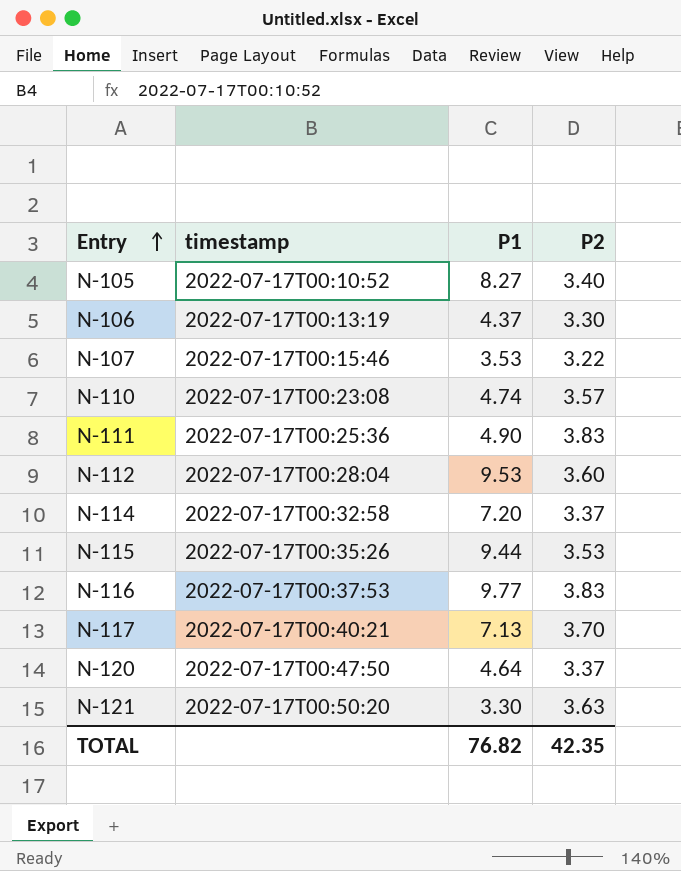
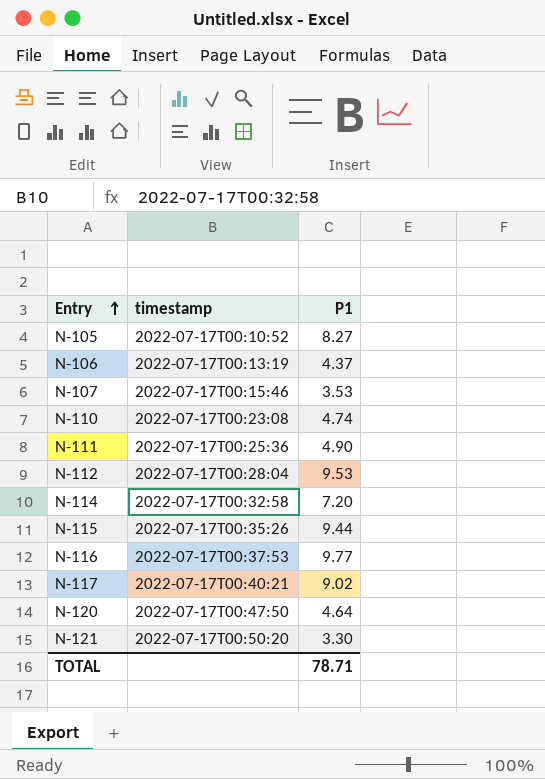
column P2 | position: 4 -> none
N-117 | P1: 7.13 -> 9.02
TOTAL | P1: 76.82 -> 78.71

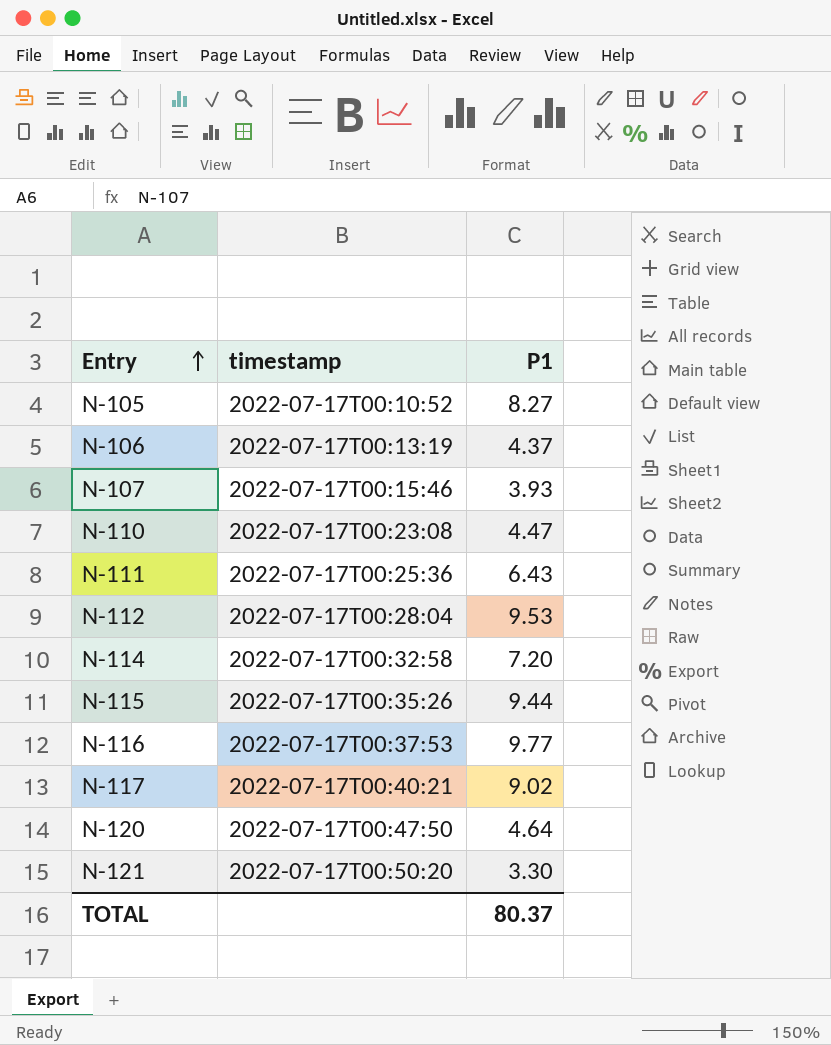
N-107 | P1: 3.53 -> 3.93
N-110 | P1: 4.74 -> 4.47
N-111 | P1: 4.90 -> 6.43
TOTAL | P1: 78.71 -> 80.37

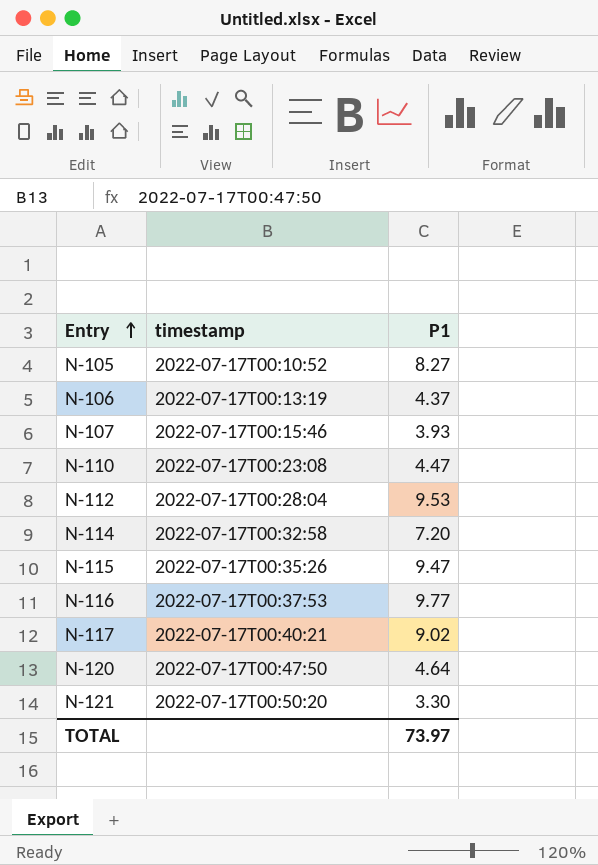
row N-111: 2022-07-17T00:25:36 | 6.43 -> none
N-115 | P1: 9.44 -> 9.47
TOTAL | P1: 80.37 -> 73.97

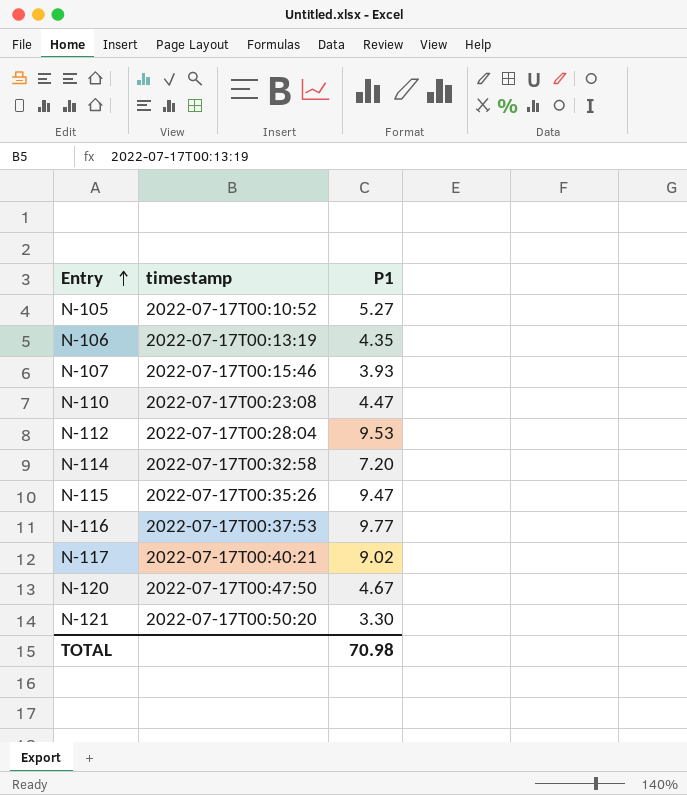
N-105 | P1: 8.27 -> 5.27
N-106 | P1: 4.37 -> 4.35
N-120 | P1: 4.64 -> 4.67
TOTAL | P1: 73.97 -> 70.98

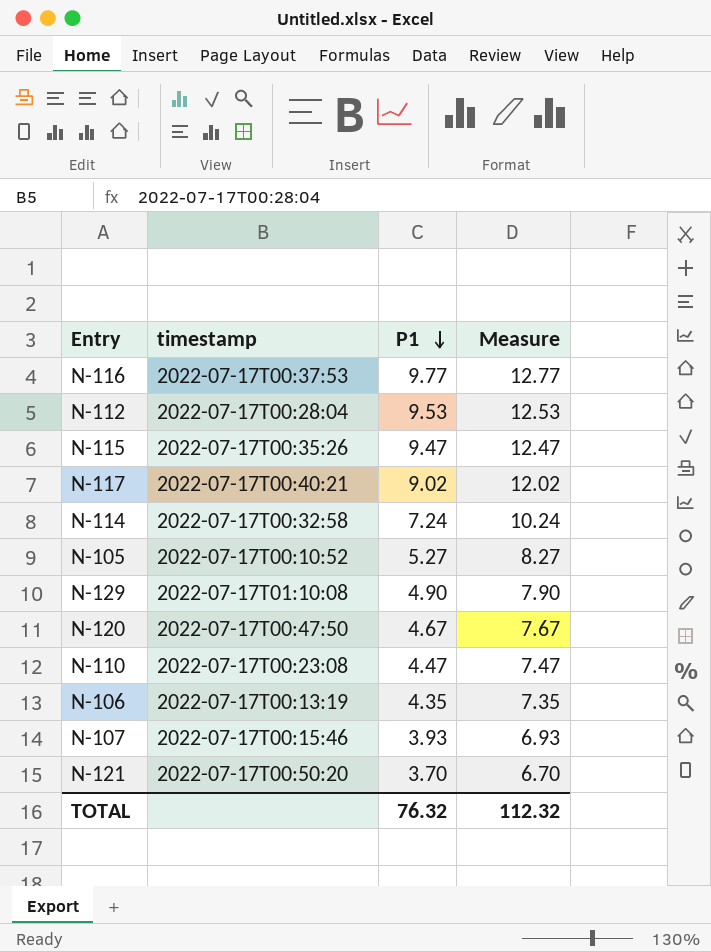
row order: Entry ascending -> P1 descending
column Measure | formula: none -> [P1] + 3
N-114 | P1: 7.20 -> 7.24
row N-129: none -> 2022-07-17T01:10:08 | 4.90 | 7.90
N-121 | P1: 3.30 -> 3.70
TOTAL | P1: 70.98 -> 76.32

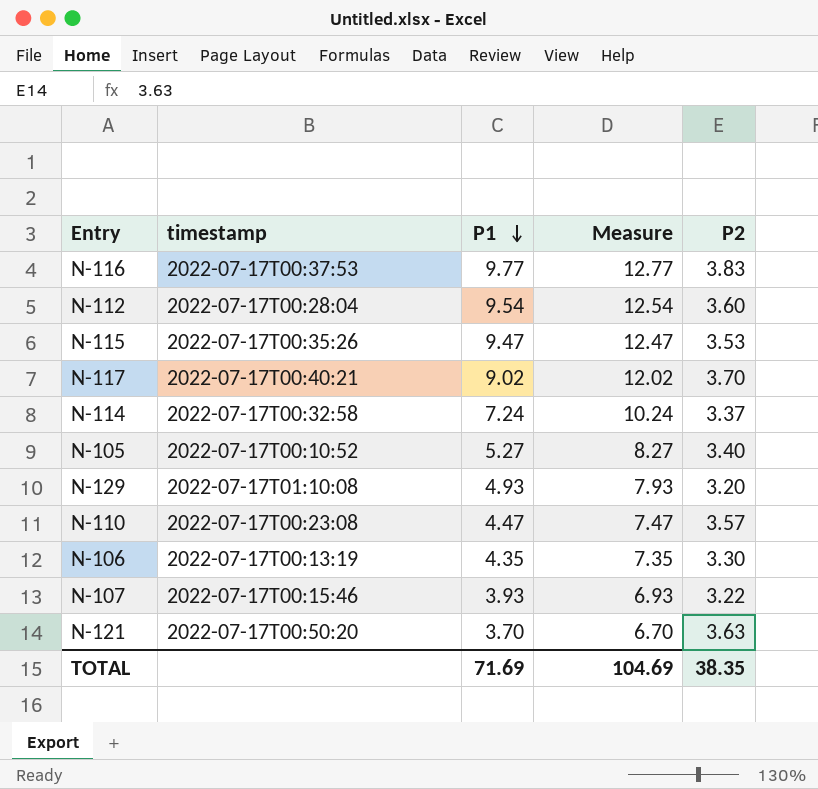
column P2 | position: none -> 5
row N-120: 2022-07-17T00:47:50 | 4.67 | 7.67 -> none
N-112 | P1: 9.53 -> 9.54
N-112 | Measure: 12.53 -> 12.54
N-129 | P1: 4.90 -> 4.93
N-129 | Measure: 7.90 -> 7.93
TOTAL | P1: 76.32 -> 71.69
TOTAL | Measure: 112.32 -> 104.69

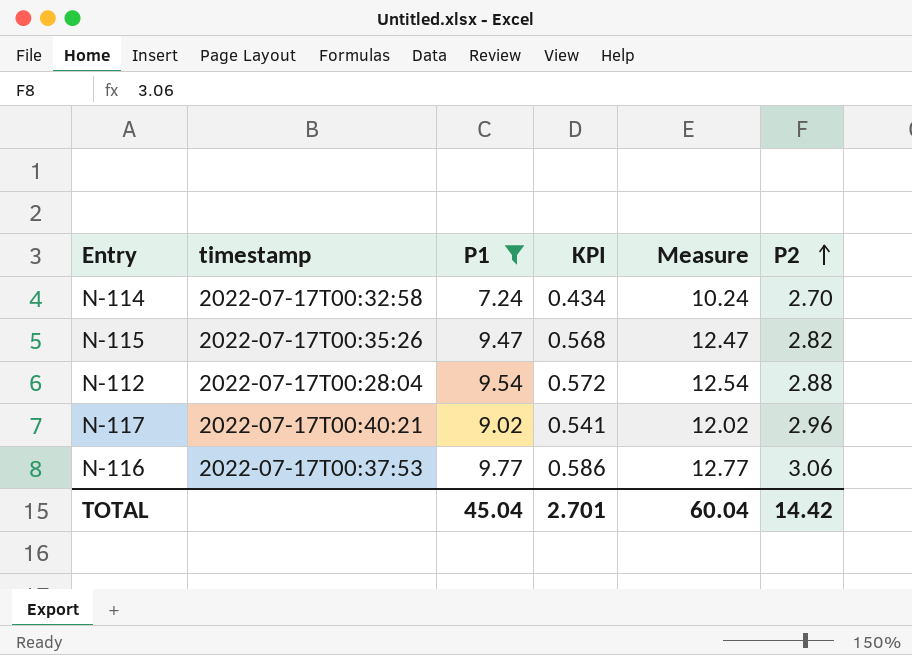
filter: none -> P1 >= 7.24
row order: P1 descending -> P2 ascending
column KPI | formula: none -> [P1] * 0.06
N-114 | P2: 3.37 -> 2.70
N-115 | P2: 3.53 -> 2.82
N-112 | P2: 3.60 -> 2.88
N-117 | P2: 3.70 -> 2.96
N-116 | P2: 3.83 -> 3.06
TOTAL | P1: 71.69 -> 45.04
TOTAL | Measure: 104.69 -> 60.04
TOTAL | P2: 38.35 -> 14.42

